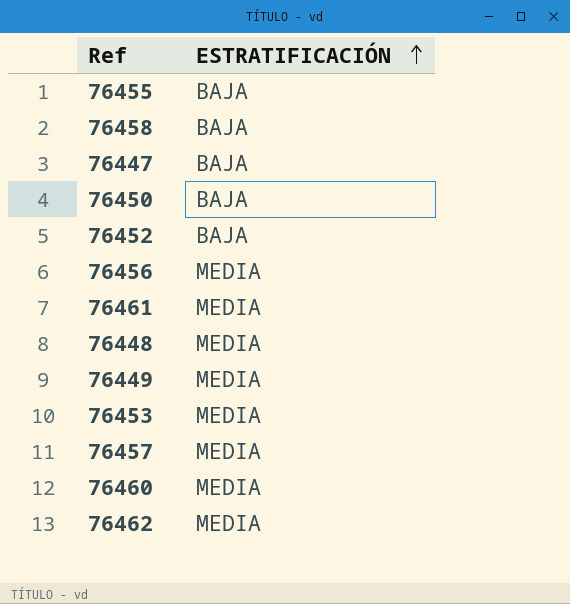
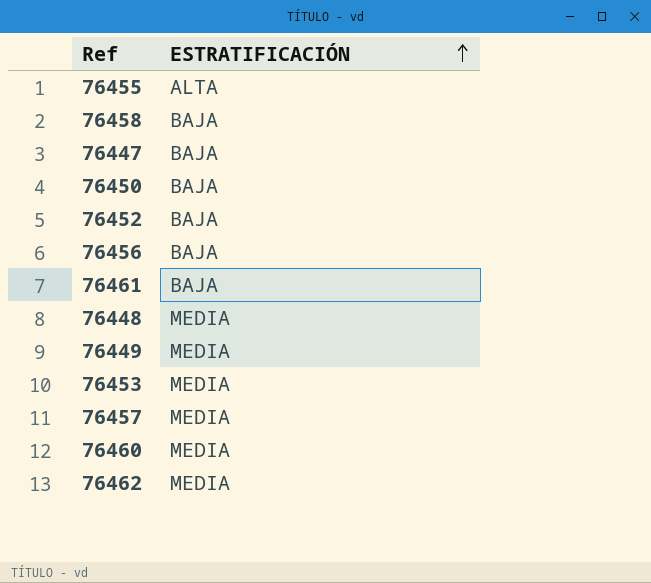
76455 | ESTRATIFICACIÓN: BAJA -> ALTA
76456 | ESTRATIFICACIÓN: MEDIA -> BAJA
76461 | ESTRATIFICACIÓN: MEDIA -> BAJA

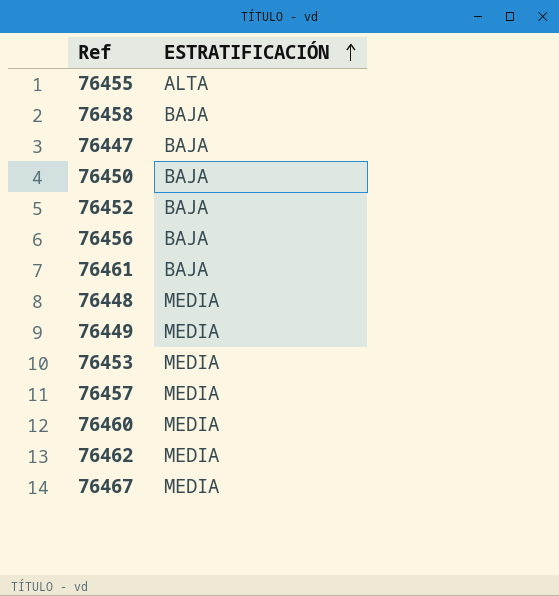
row 76467: none -> MEDIA

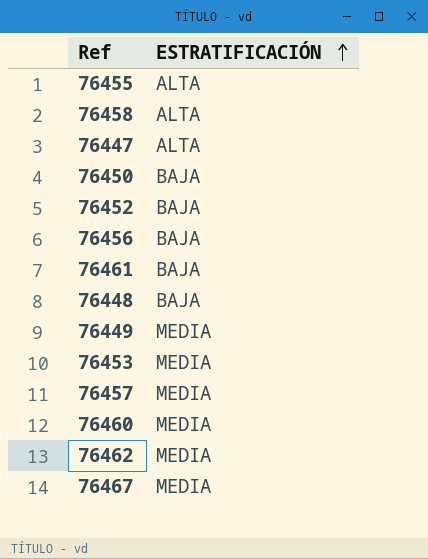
76458 | ESTRATIFICACIÓN: BAJA -> ALTA
76447 | ESTRATIFICACIÓN: BAJA -> ALTA
76448 | ESTRATIFICACIÓN: MEDIA -> BAJA

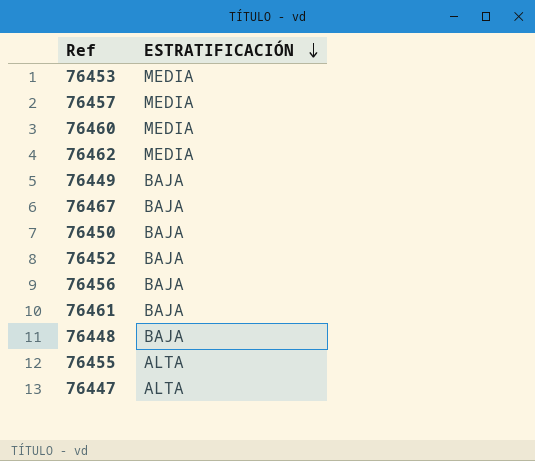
row order: ESTRATIFICACIÓN ascending -> ESTRATIFICACIÓN descending
row 76458: ALTA -> none
76449 | ESTRATIFICACIÓN: MEDIA -> BAJA
76467 | ESTRATIFICACIÓN: MEDIA -> BAJA

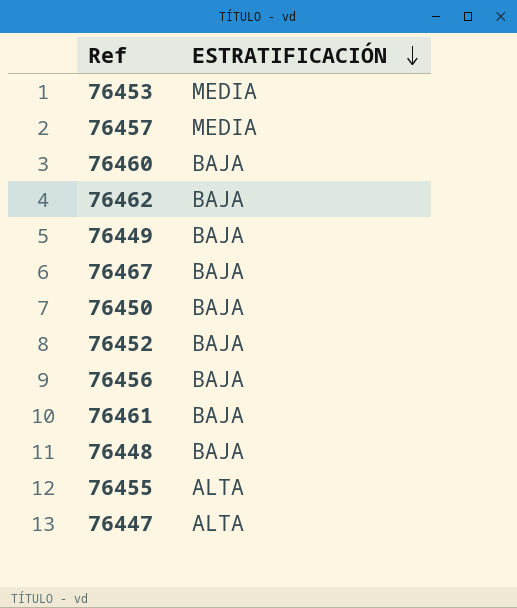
76460 | ESTRATIFICACIÓN: MEDIA -> BAJA
76462 | ESTRATIFICACIÓN: MEDIA -> BAJA

